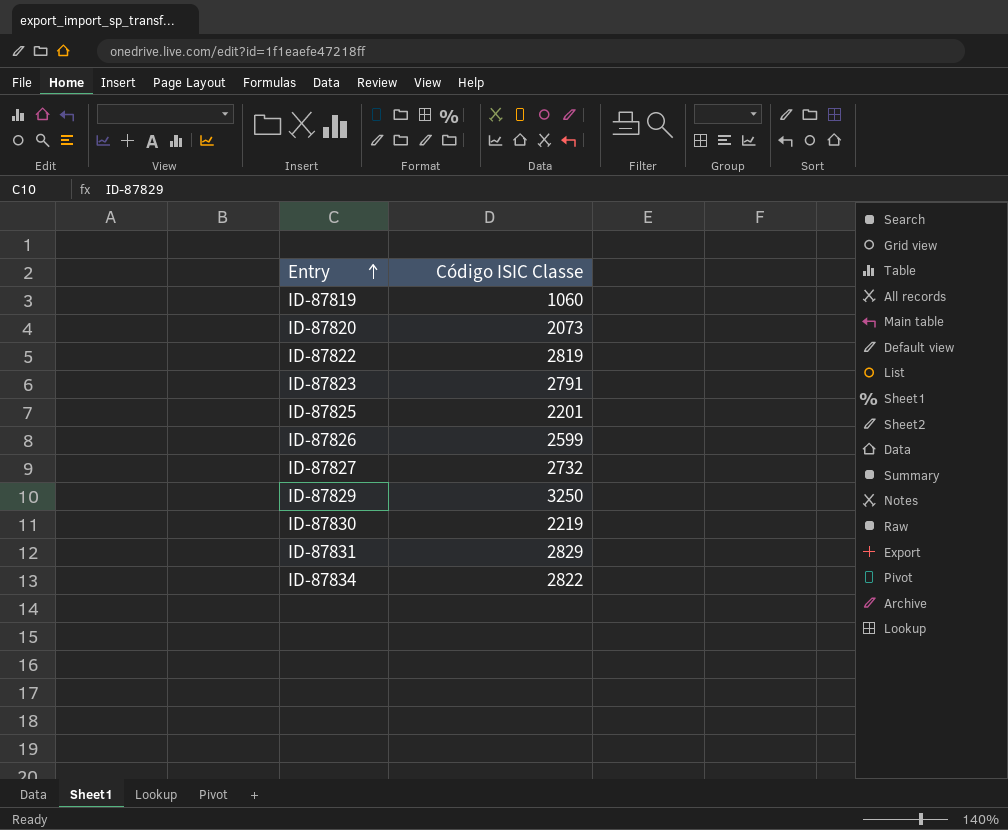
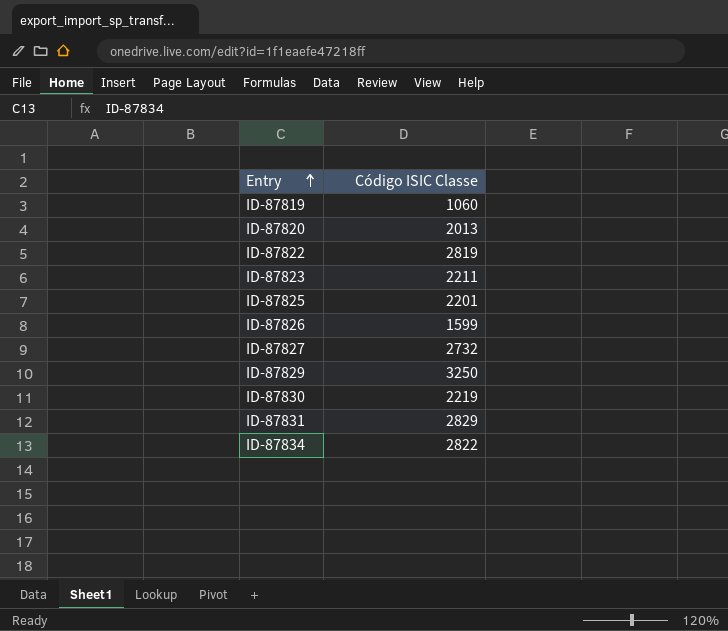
ID-87820 | Código ISIC Classe: 2073 -> 2013
ID-87823 | Código ISIC Classe: 2791 -> 2211
ID-87826 | Código ISIC Classe: 2599 -> 1599

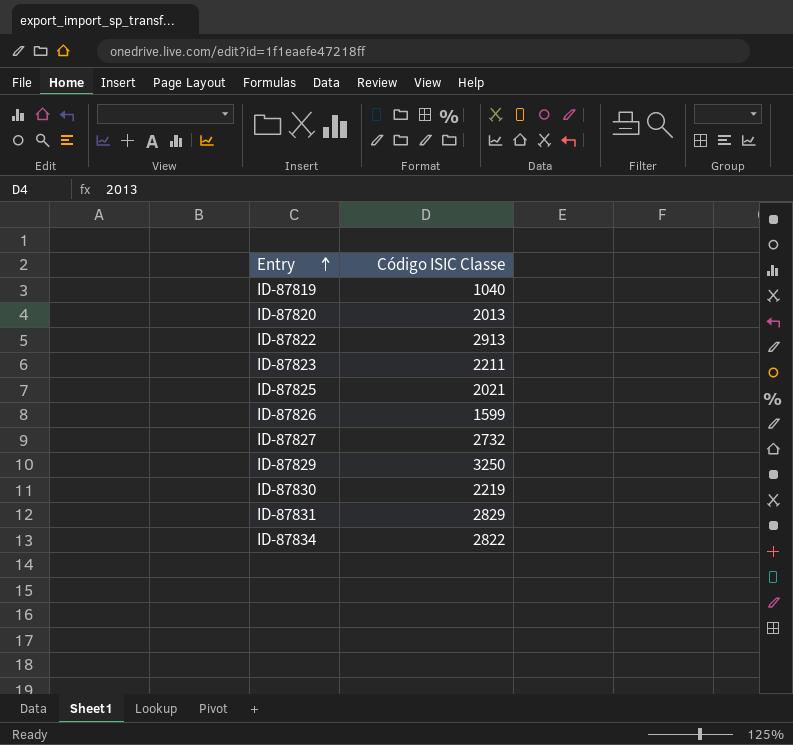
ID-87819 | Código ISIC Classe: 1060 -> 1040
ID-87822 | Código ISIC Classe: 2819 -> 2913
ID-87825 | Código ISIC Classe: 2201 -> 2021

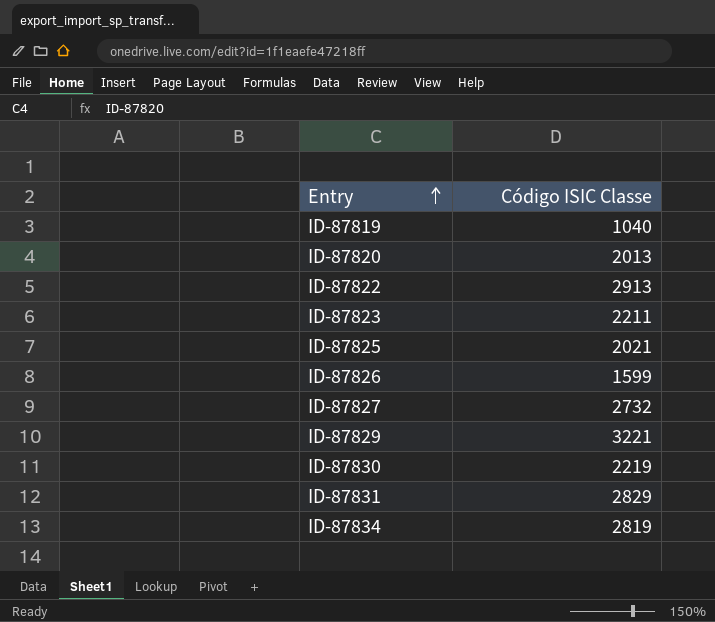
ID-87829 | Código ISIC Classe: 3250 -> 3221
ID-87834 | Código ISIC Classe: 2822 -> 2819

